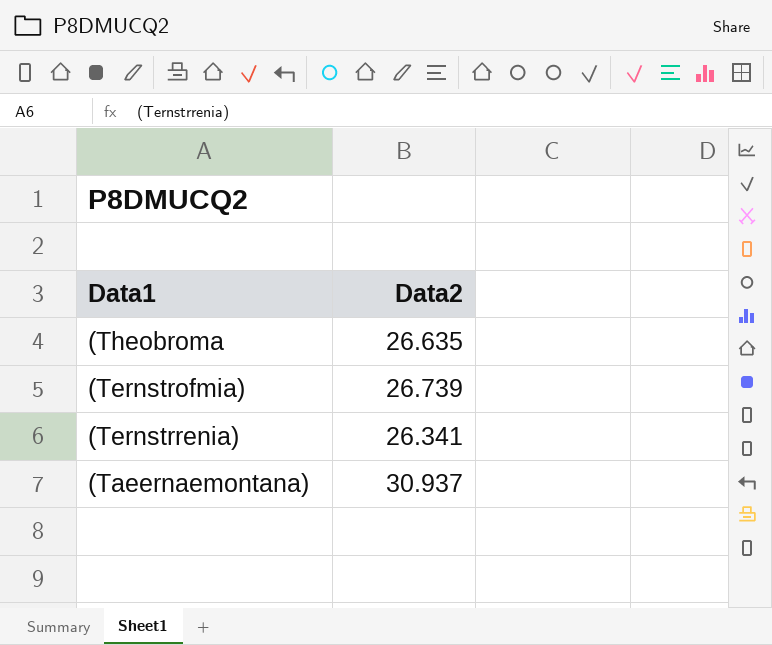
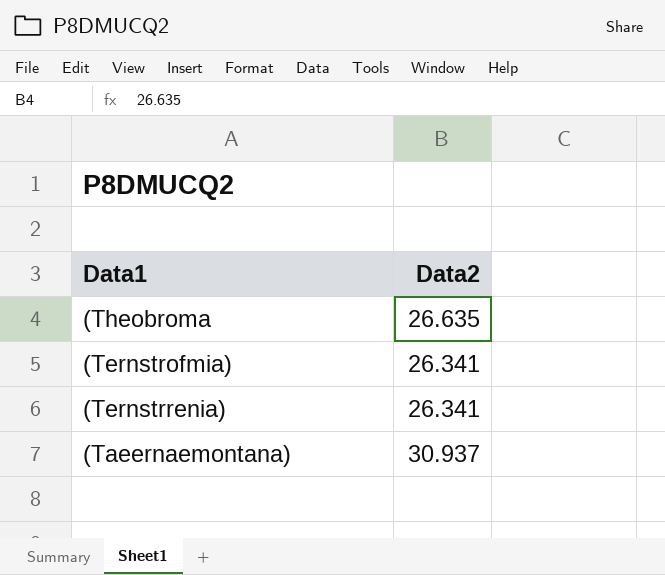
(Ternstrofmia) | Data2: 26.739 -> 26.341

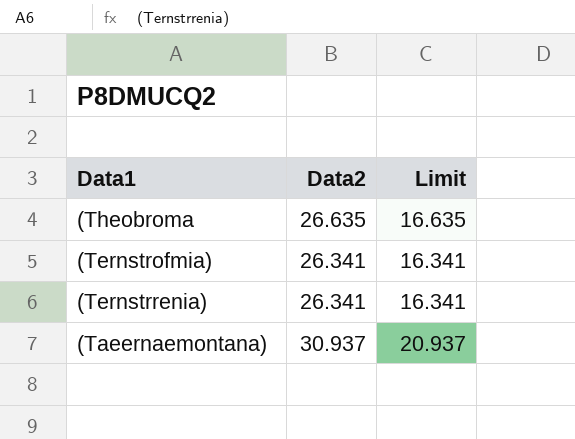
column Limit | formula: none -> [Data2] - 10

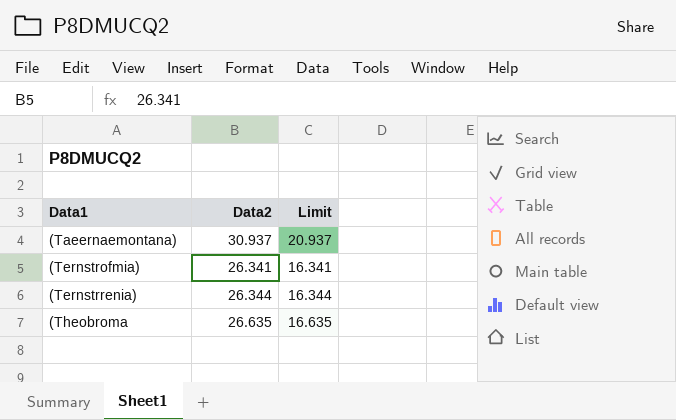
row order: none -> Data1 ascending
(Ternstrrenia) | Data2: 26.341 -> 26.344
(Ternstrrenia) | Limit: 16.341 -> 16.344

